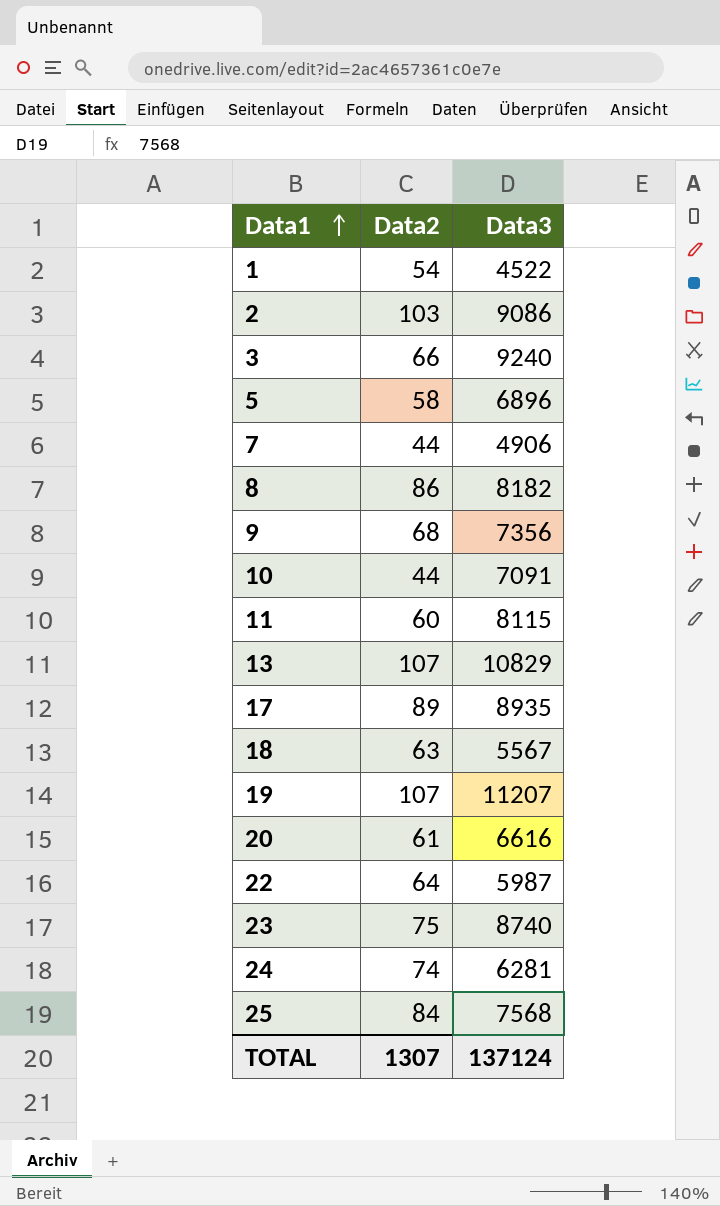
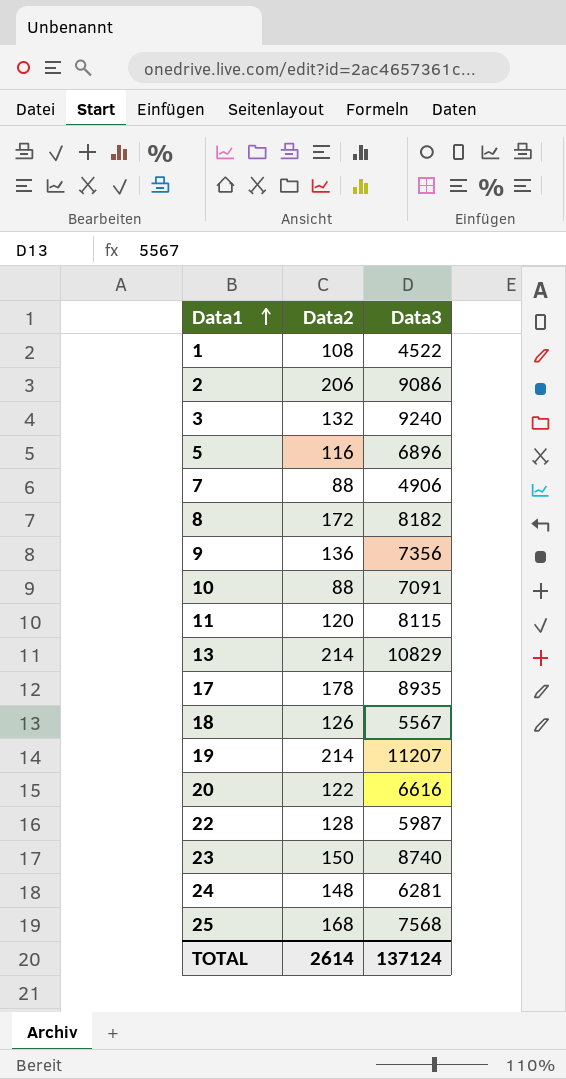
1 | Data2: 54 -> 108
2 | Data2: 103 -> 206
3 | Data2: 66 -> 132
5 | Data2: 58 -> 116
7 | Data2: 44 -> 88
8 | Data2: 86 -> 172
9 | Data2: 68 -> 136
10 | Data2: 44 -> 88
11 | Data2: 60 -> 120
13 | Data2: 107 -> 214
17 | Data2: 89 -> 178
18 | Data2: 63 -> 126
19 | Data2: 107 -> 214
20 | Data2: 61 -> 122
22 | Data2: 64 -> 128
23 | Data2: 75 -> 150
24 | Data2: 74 -> 148
25 | Data2: 84 -> 168
TOTAL | Data2: 1307 -> 2614

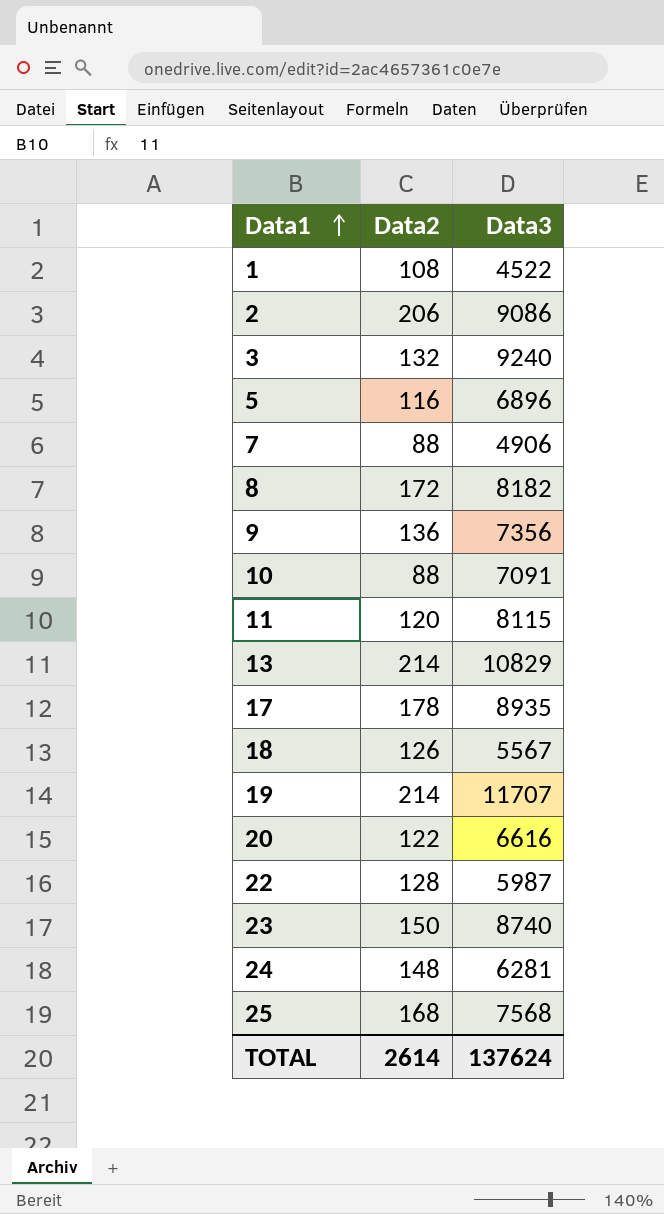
19 | Data3: 11207 -> 11707
TOTAL | Data3: 137124 -> 137624

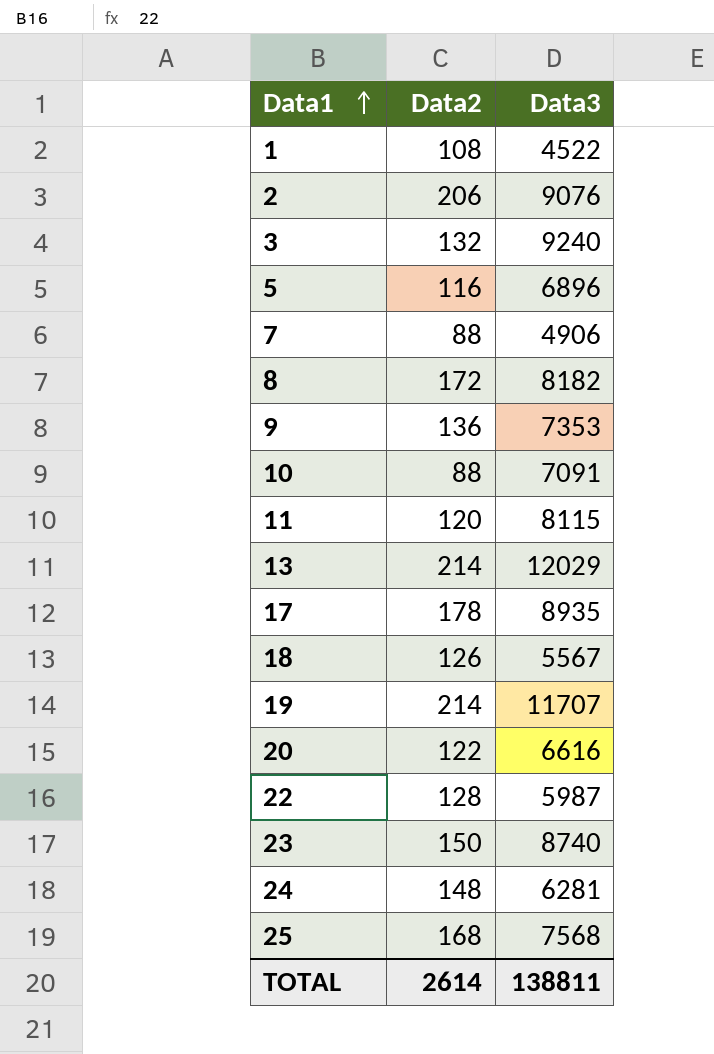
2 | Data3: 9086 -> 9076
9 | Data3: 7356 -> 7353
13 | Data3: 10829 -> 12029
TOTAL | Data3: 137624 -> 138811

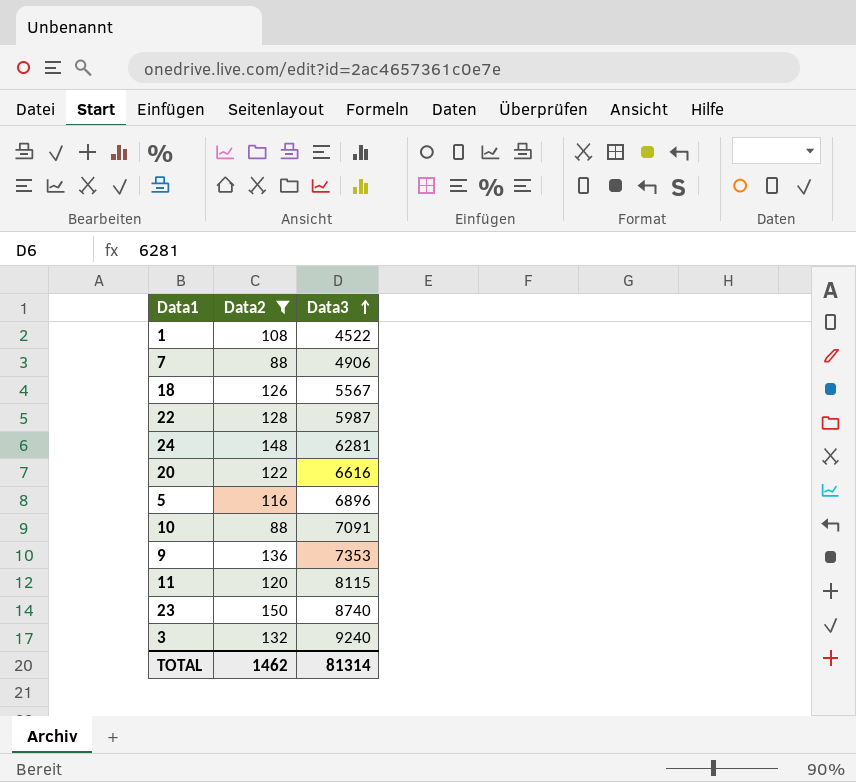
filter: none -> Data2 <= 150
row order: Data1 ascending -> Data3 ascending
TOTAL | Data2: 2614 -> 1462
TOTAL | Data3: 138811 -> 81314

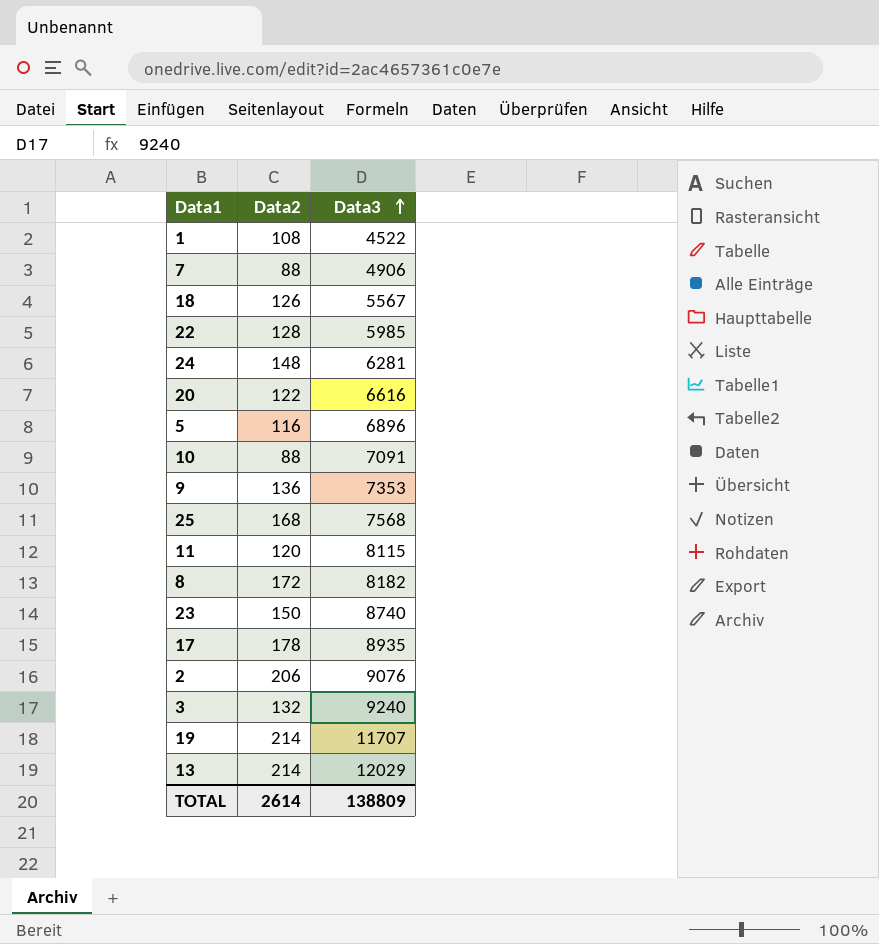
filter: Data2 <= 150 -> none
22 | Data3: 5987 -> 5985
TOTAL | Data2: 1462 -> 2614
TOTAL | Data3: 81314 -> 138809

